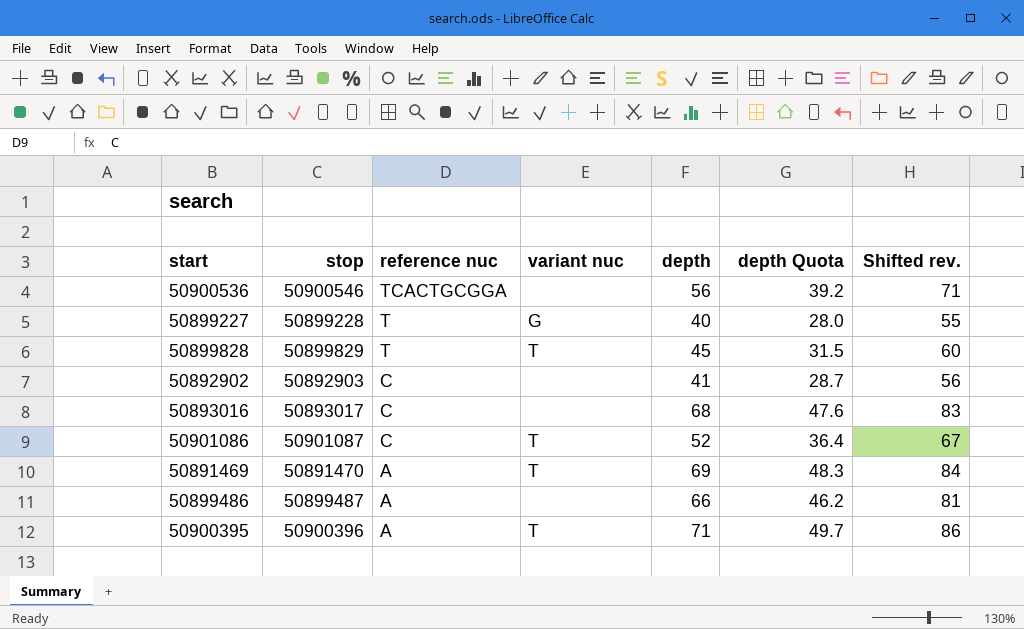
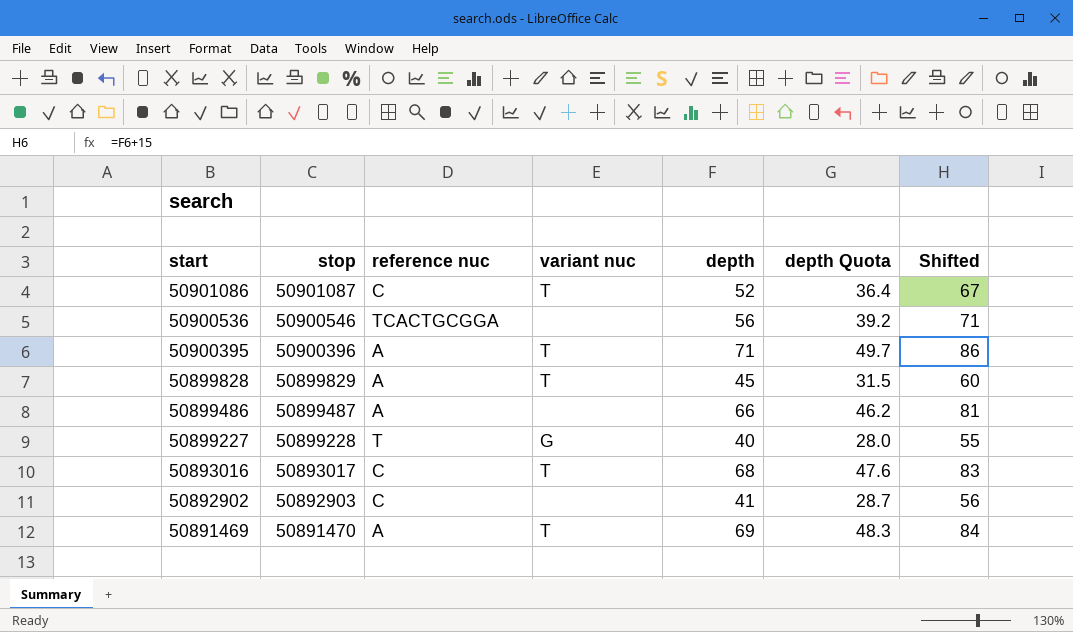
row order: reference nuc descending -> start descending
column name: Shifted rev. -> Shifted
50899828 | reference nuc: T -> A
50893016 | variant nuc: none -> T

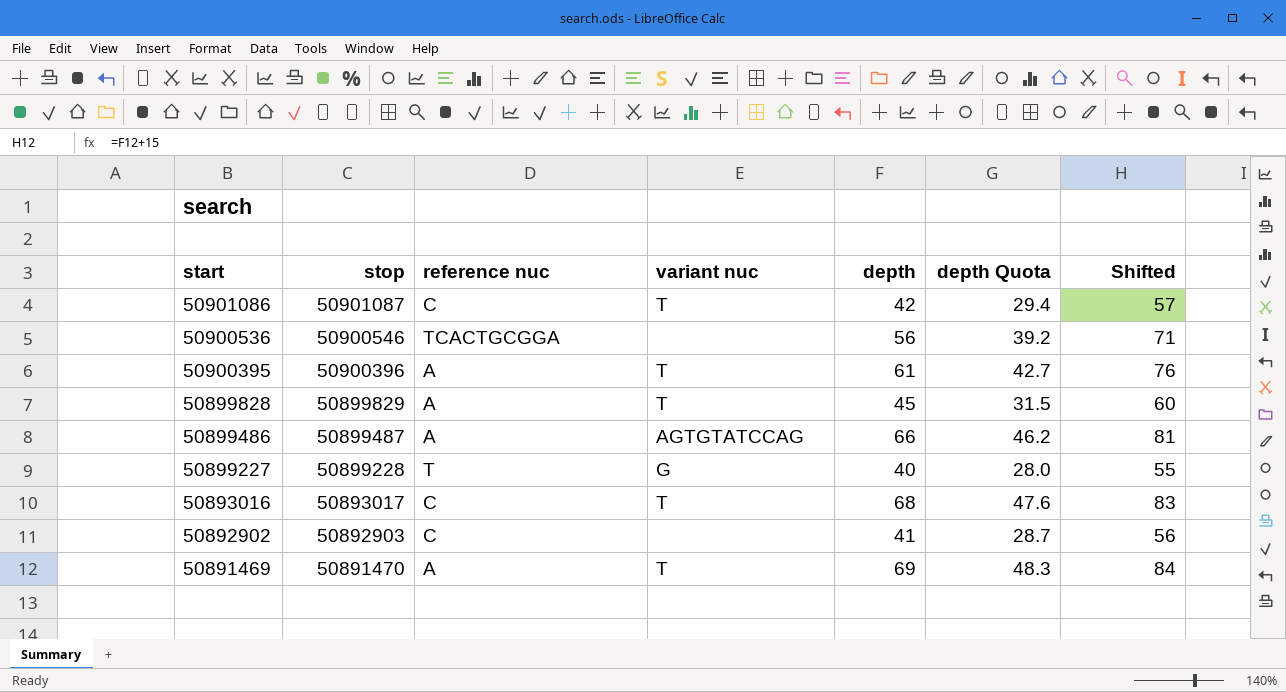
50901086 | depth: 52 -> 42
50901086 | depth Quota: 36.4 -> 29.4
50901086 | Shifted: 67 -> 57
50900395 | depth: 71 -> 61
50900395 | depth Quota: 49.7 -> 42.7
50900395 | Shifted: 86 -> 76
50899486 | variant nuc: none -> AGTGTATCCAG

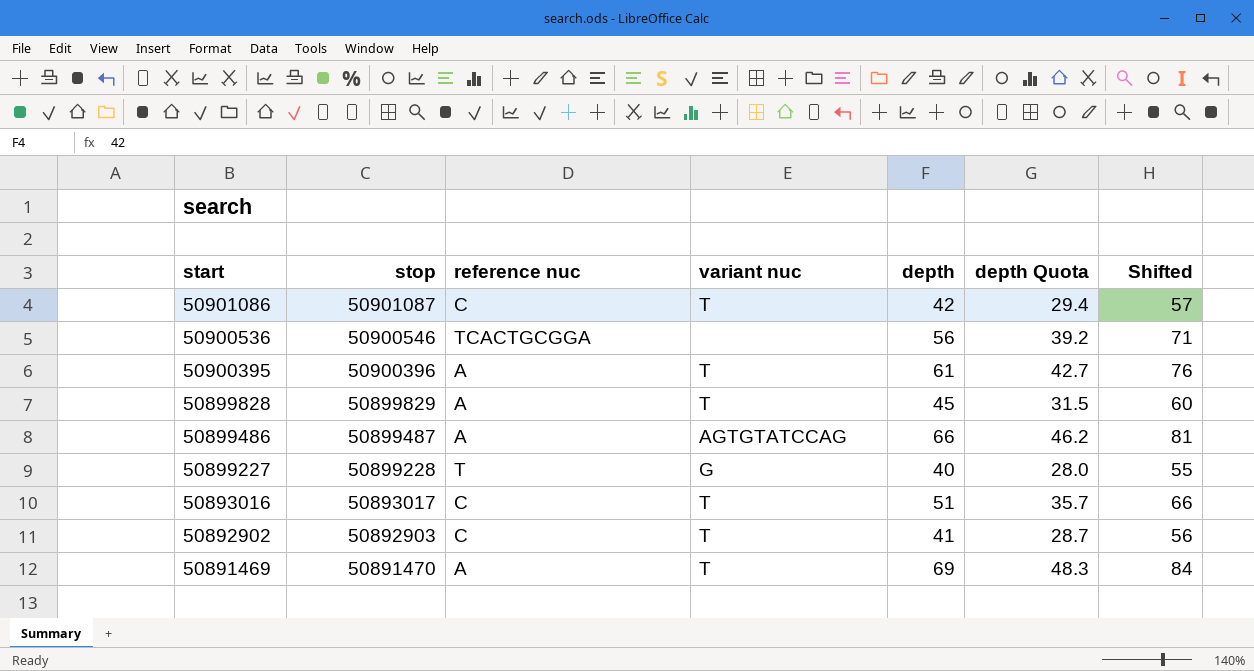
50893016 | depth: 68 -> 51
50893016 | depth Quota: 47.6 -> 35.7
50893016 | Shifted: 83 -> 66
50892902 | variant nuc: none -> T

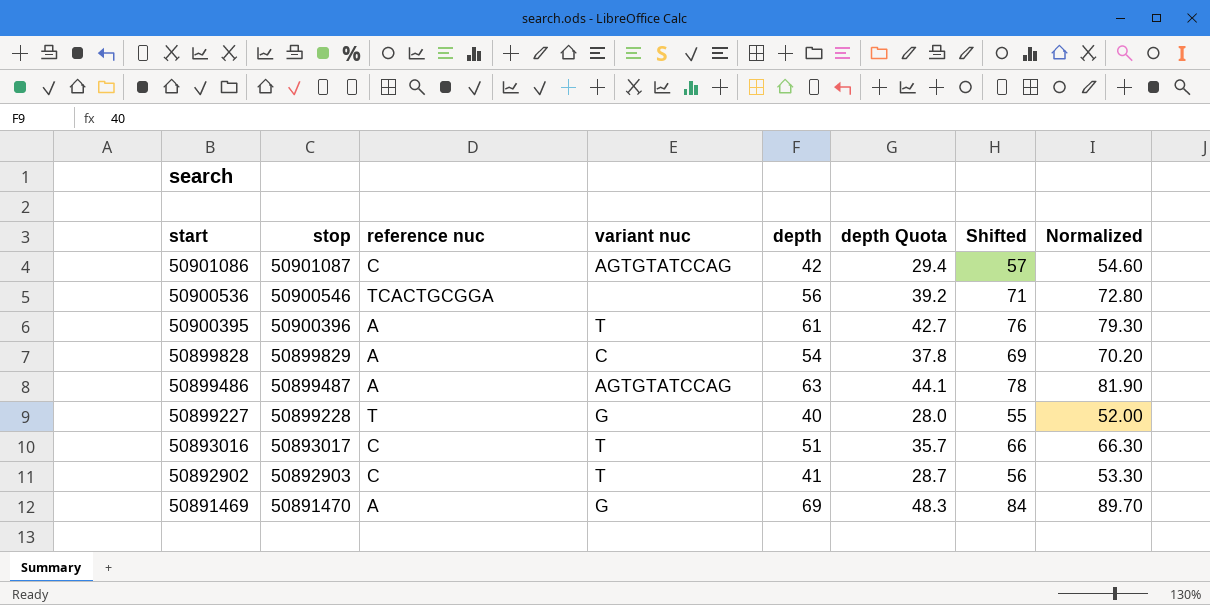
column Normalized | formula: none -> [depth] * 1.3
50901086 | variant nuc: T -> AGTGTATCCAG
50899828 | variant nuc: T -> C
50899828 | depth: 45 -> 54
50899828 | depth Quota: 31.5 -> 37.8
50899828 | Shifted: 60 -> 69
50899486 | depth: 66 -> 63
50899486 | depth Quota: 46.2 -> 44.1
50899486 | Shifted: 81 -> 78
50891469 | variant nuc: T -> G

